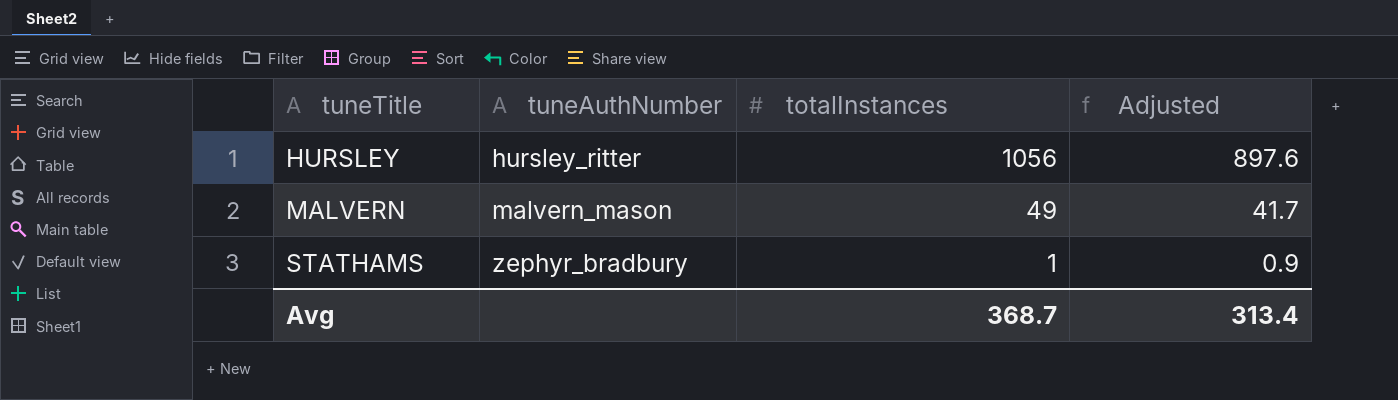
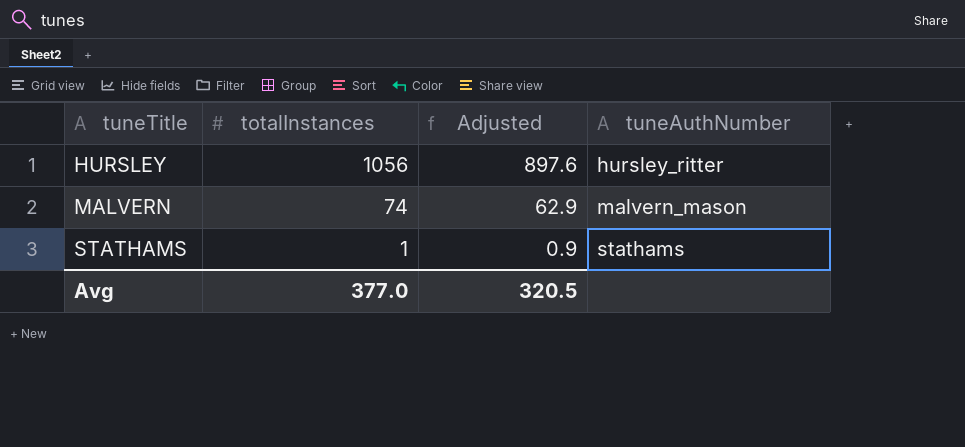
column tuneAuthNumber | position: 2 -> 4
MALVERN | totalInstances: 49 -> 74
MALVERN | Adjusted: 41.7 -> 62.9
STATHAMS | tuneAuthNumber: zephyr_bradbury -> stathams
Avg | totalInstances: 368.7 -> 377.0
Avg | Adjusted: 313.4 -> 320.5

